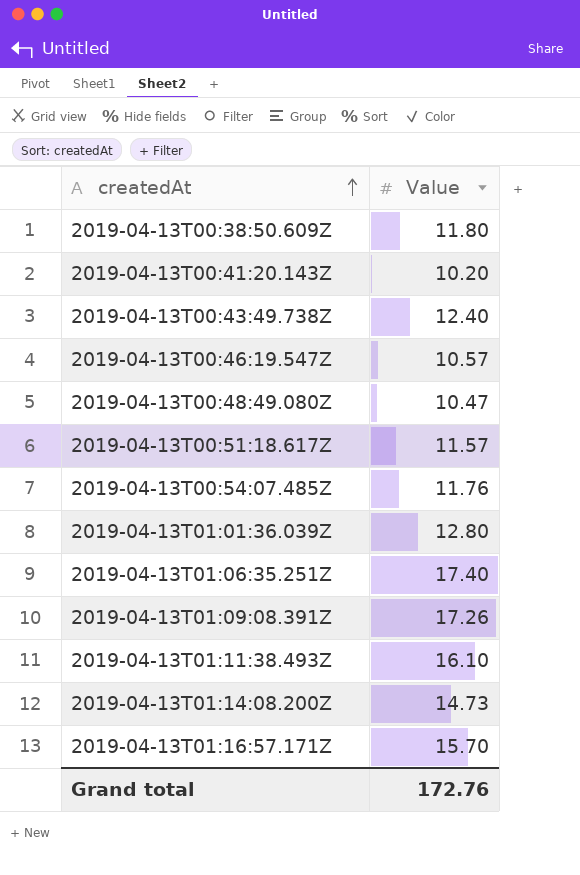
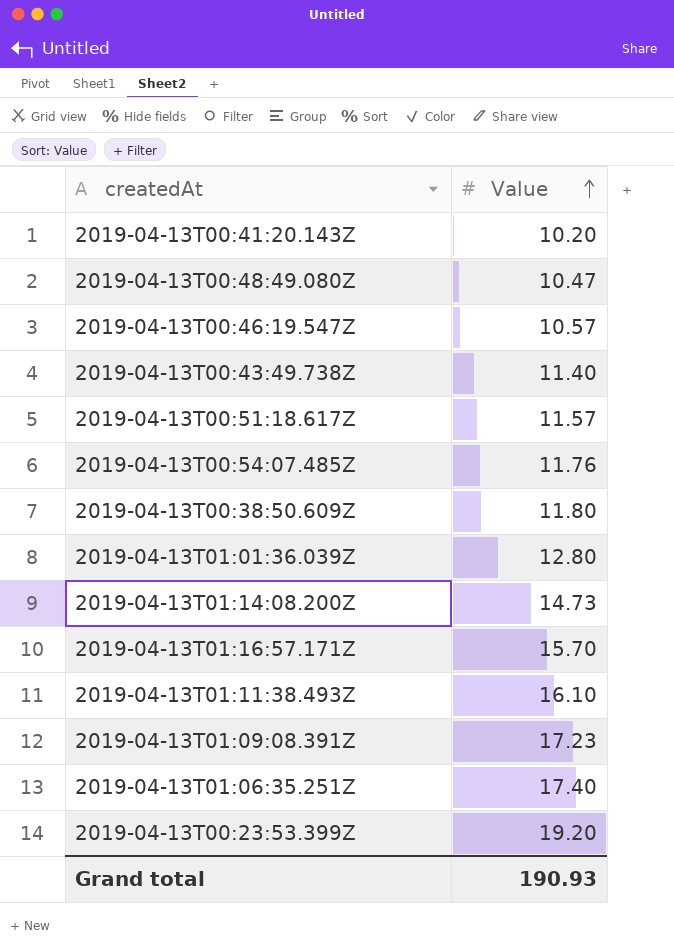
row order: createdAt ascending -> Value ascending
2019-04-13T00:43:49.738Z | Value: 12.40 -> 11.40
2019-04-13T01:09:08.391Z | Value: 17.26 -> 17.23
row 2019-04-13T00:23:53.399Z: none -> 19.20
Grand total | Value: 172.76 -> 190.93

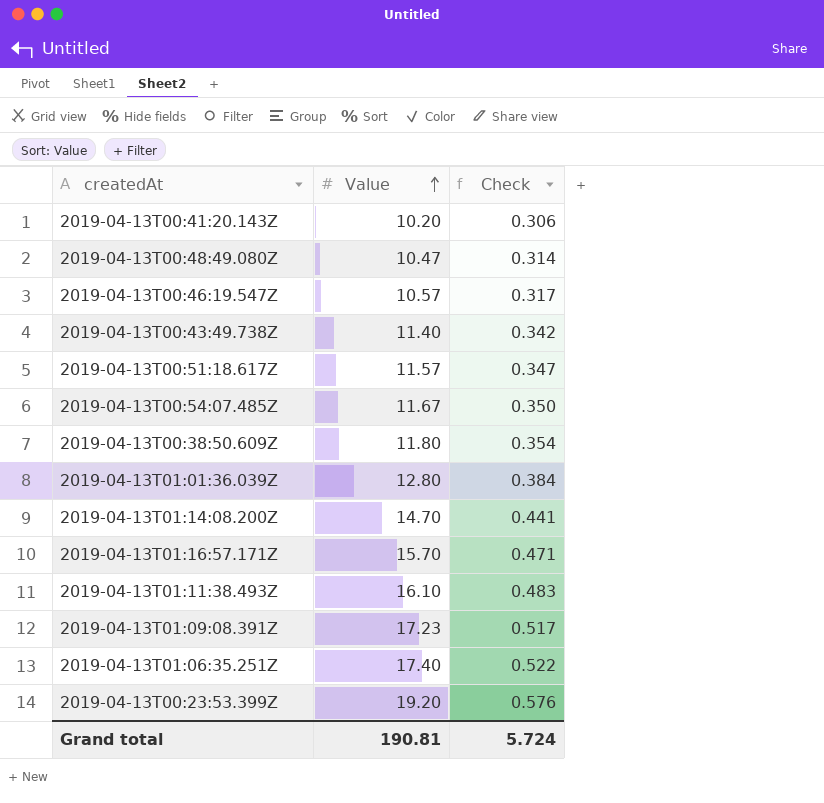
column Check | formula: none -> [Value] * 0.03
2019-04-13T00:54:07.485Z | Value: 11.76 -> 11.67
2019-04-13T01:14:08.200Z | Value: 14.73 -> 14.70
Grand total | Value: 190.93 -> 190.81

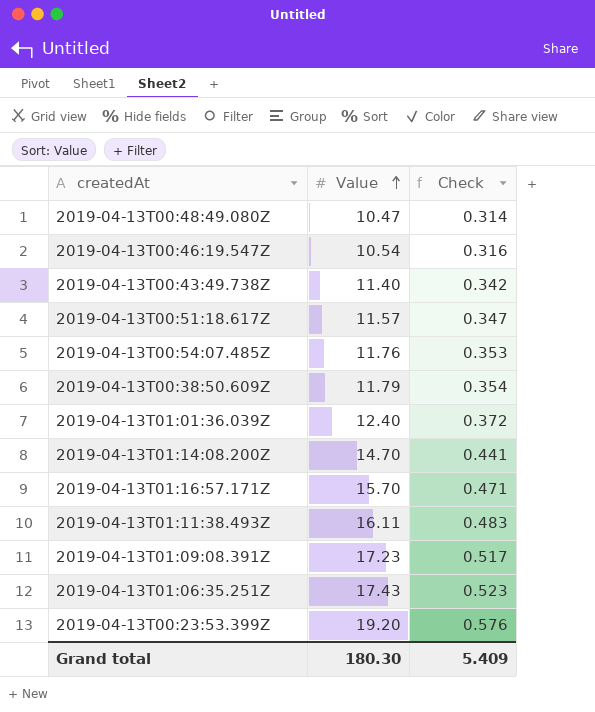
row 2019-04-13T00:41:20.143Z: 10.20 | 0.306 -> none
2019-04-13T00:46:19.547Z | Value: 10.57 -> 10.54
2019-04-13T00:46:19.547Z | Check: 0.317 -> 0.316
2019-04-13T00:54:07.485Z | Value: 11.67 -> 11.76
2019-04-13T00:54:07.485Z | Check: 0.350 -> 0.353
2019-04-13T00:38:50.609Z | Value: 11.80 -> 11.79
2019-04-13T01:01:36.039Z | Value: 12.80 -> 12.40
2019-04-13T01:01:36.039Z | Check: 0.384 -> 0.372
2019-04-13T01:11:38.493Z | Value: 16.10 -> 16.11
2019-04-13T01:06:35.251Z | Value: 17.40 -> 17.43
2019-04-13T01:06:35.251Z | Check: 0.522 -> 0.523
Grand total | Value: 190.81 -> 180.30
Grand total | Check: 5.724 -> 5.409

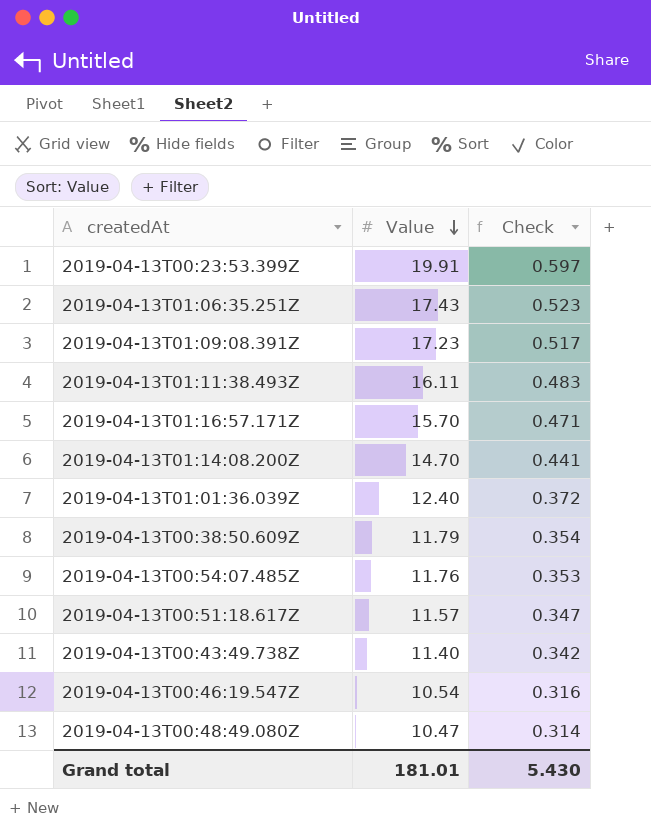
row order: Value ascending -> Value descending
2019-04-13T00:23:53.399Z | Value: 19.20 -> 19.91
2019-04-13T00:23:53.399Z | Check: 0.576 -> 0.597
Grand total | Value: 180.30 -> 181.01
Grand total | Check: 5.409 -> 5.430

